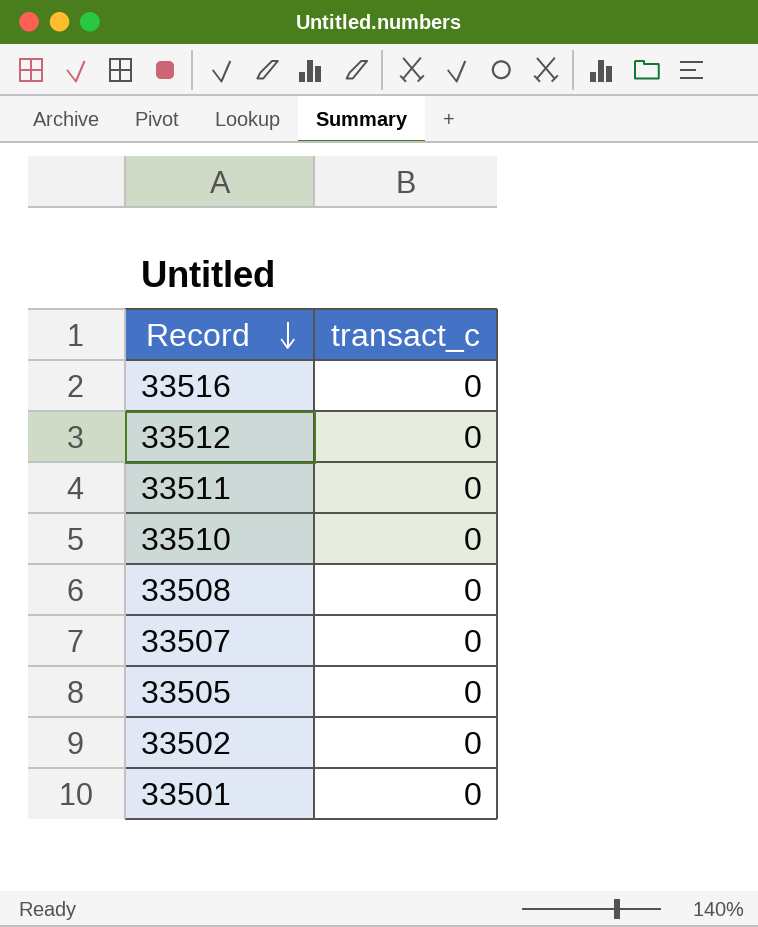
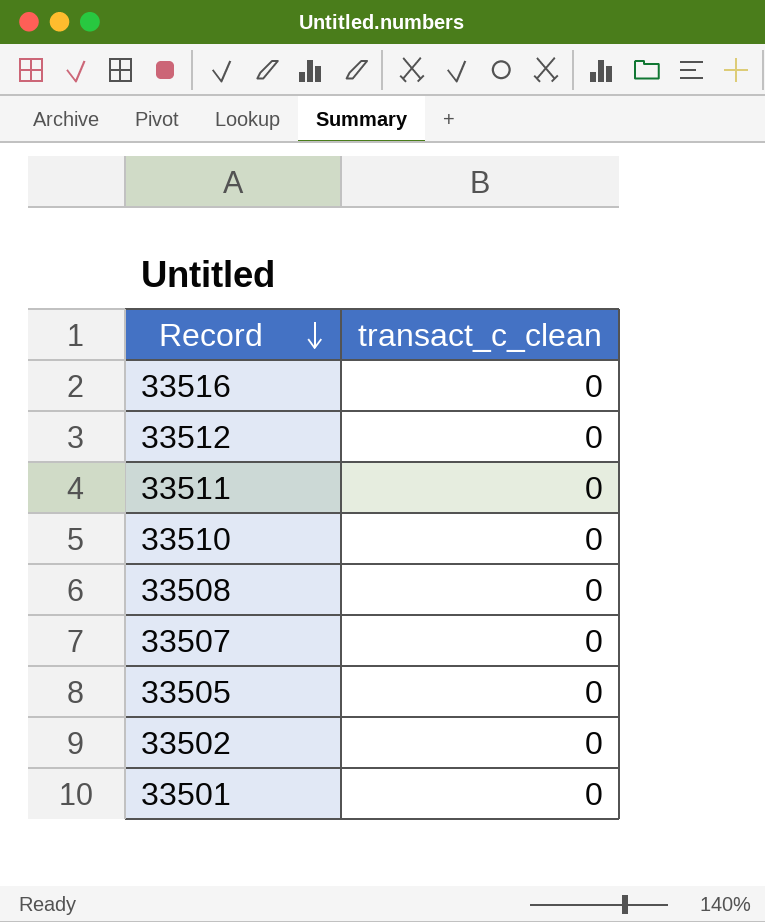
column name: transact_c -> transact_c_clean

